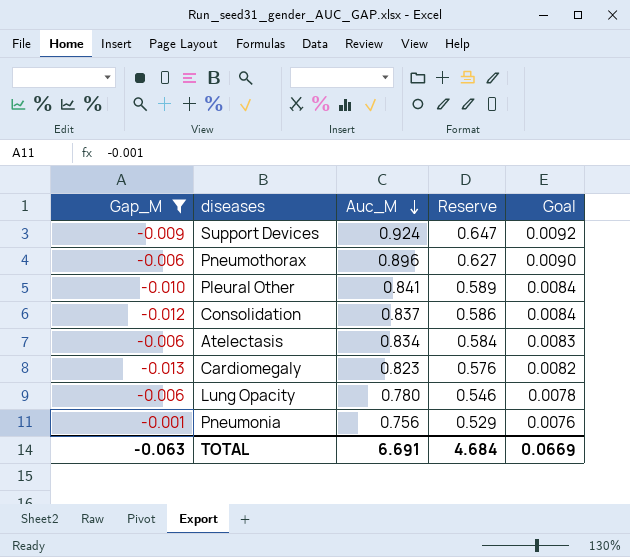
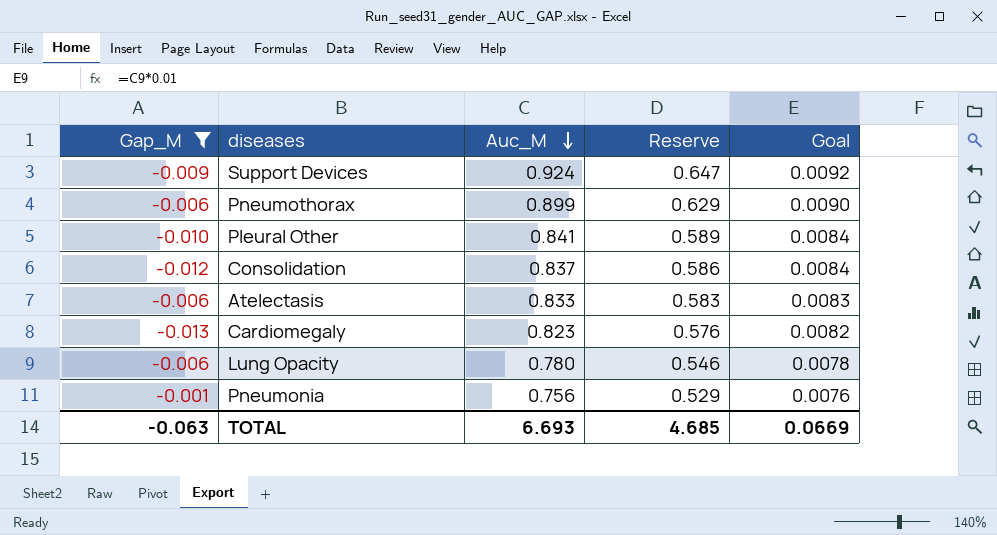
Pneumothorax | Auc_M: 0.896 -> 0.899
Pneumothorax | Reserve: 0.627 -> 0.629
Atelectasis | Auc_M: 0.834 -> 0.833
Atelectasis | Reserve: 0.584 -> 0.583
TOTAL | Auc_M: 6.691 -> 6.693
TOTAL | Reserve: 4.684 -> 4.685

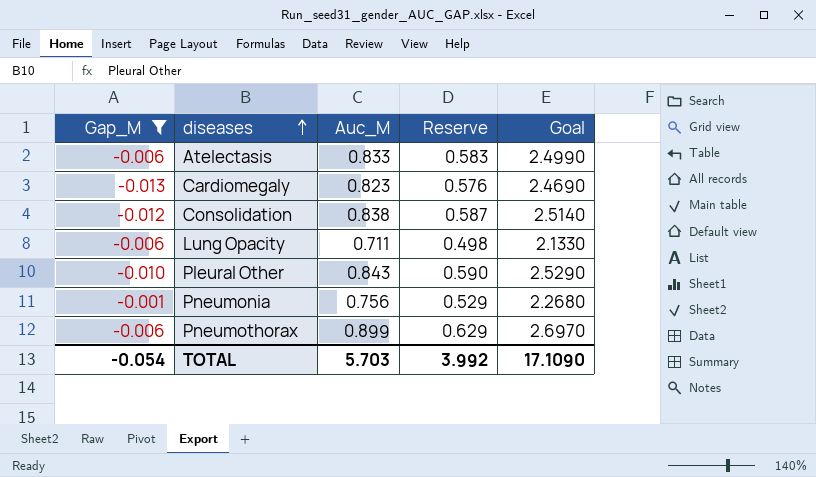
row order: Auc_M descending -> diseases ascending
column Goal | formula: [Auc_M] * 0.01 -> [Auc_M] * 3
row Support Devices: -0.009 | 0.924 | 0.647 | 0.0092 -> none
Consolidation | Auc_M: 0.837 -> 0.838
Consolidation | Reserve: 0.586 -> 0.587
Lung Opacity | Auc_M: 0.780 -> 0.711
Lung Opacity | Reserve: 0.546 -> 0.498
Pleural Other | Auc_M: 0.841 -> 0.843
Pleural Other | Reserve: 0.589 -> 0.590
TOTAL | Gap_M: -0.063 -> -0.054
TOTAL | Auc_M: 6.693 -> 5.703
TOTAL | Reserve: 4.685 -> 3.992
TOTAL | Goal: 0.0669 -> 17.1090

